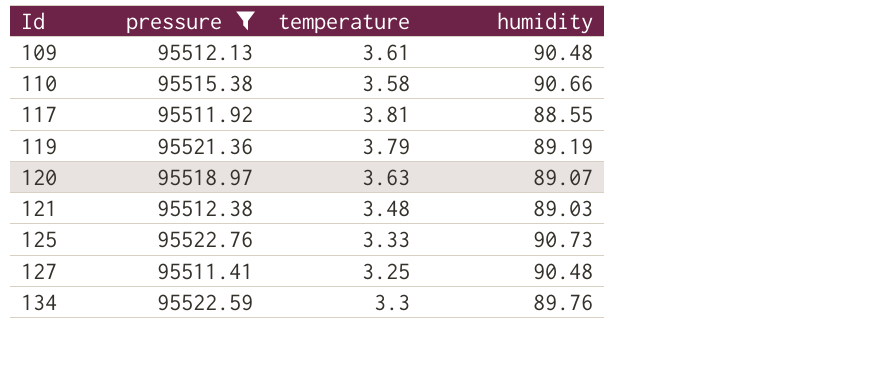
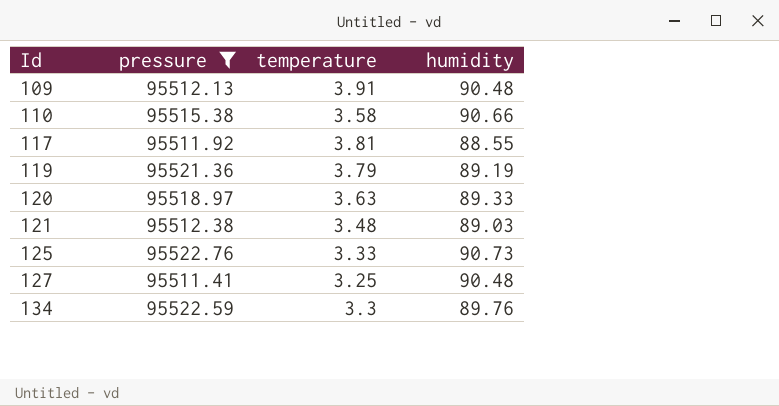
109 | temperature: 3.61 -> 3.91
120 | humidity: 89.07 -> 89.33

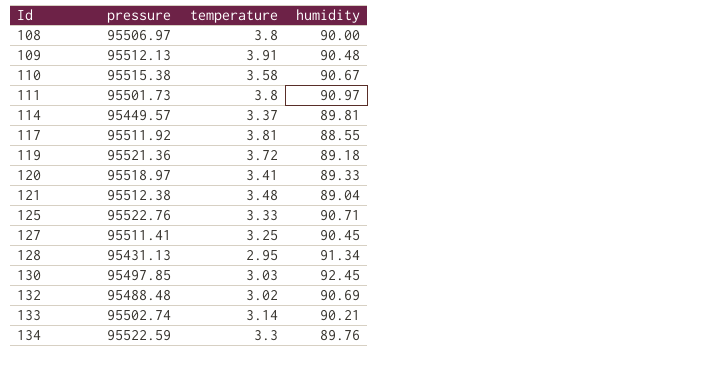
filter: pressure >= 95511.41 -> none
110 | humidity: 90.66 -> 90.67
119 | temperature: 3.79 -> 3.72
119 | humidity: 89.19 -> 89.18
120 | temperature: 3.63 -> 3.41
121 | humidity: 89.03 -> 89.04
125 | humidity: 90.73 -> 90.71
127 | humidity: 90.48 -> 90.45

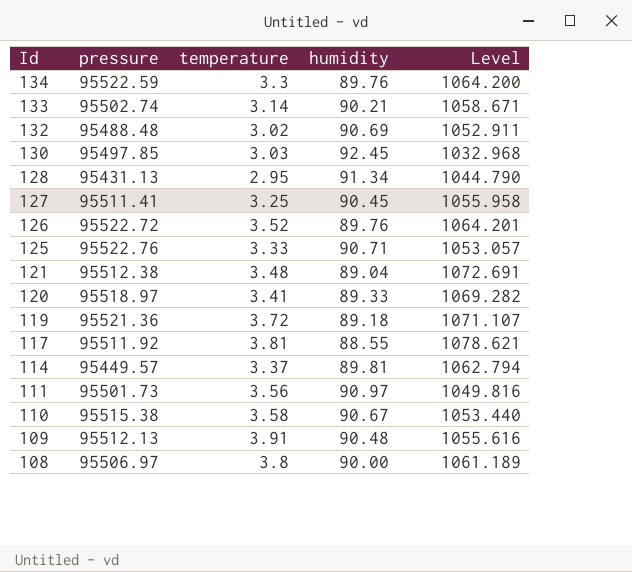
row order: Id ascending -> Id descending
column Level | formula: none -> [pressure] / [humidity]
row 126: none -> 95522.72 | 3.52 | 89.76 | 1064.201
111 | temperature: 3.8 -> 3.56

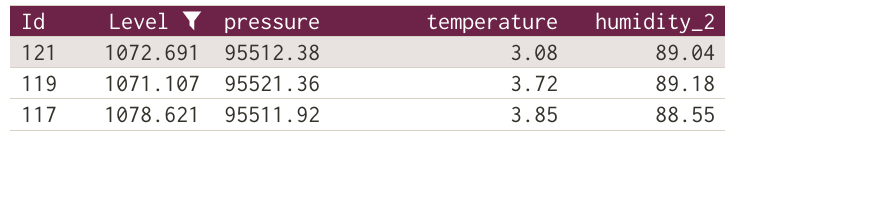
filter: none -> Level >= 1071.107
column Level | position: 5 -> 2
column name: humidity -> humidity_2
121 | temperature: 3.48 -> 3.08
117 | temperature: 3.81 -> 3.85

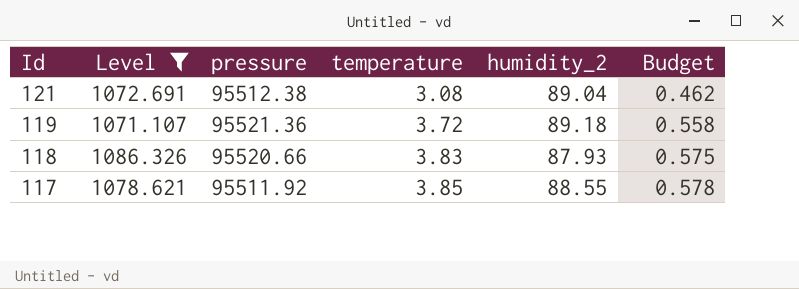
column Budget | formula: none -> [temperature] * 0.15
row 118: none -> 1086.326 | 95520.66 | 3.83 | 87.93 | 0.575

